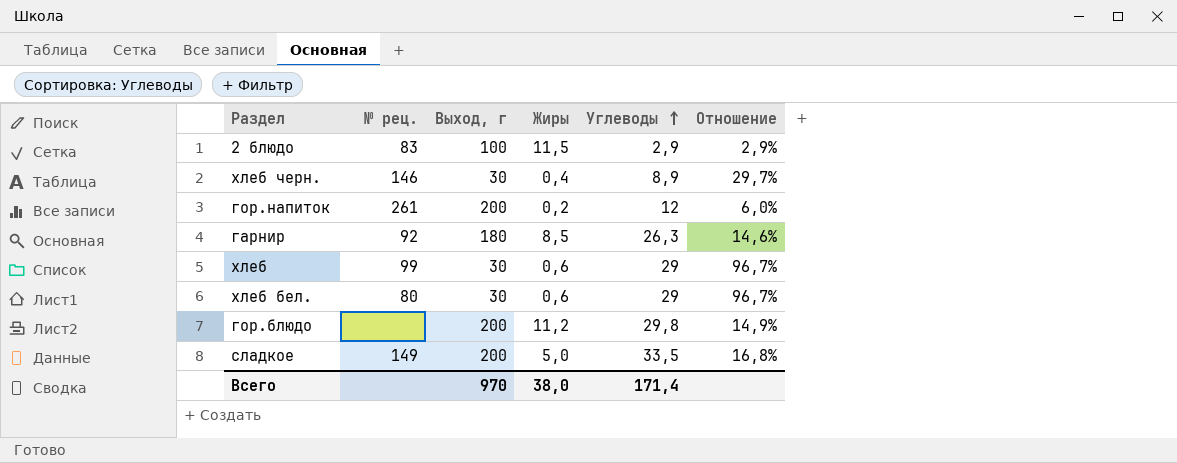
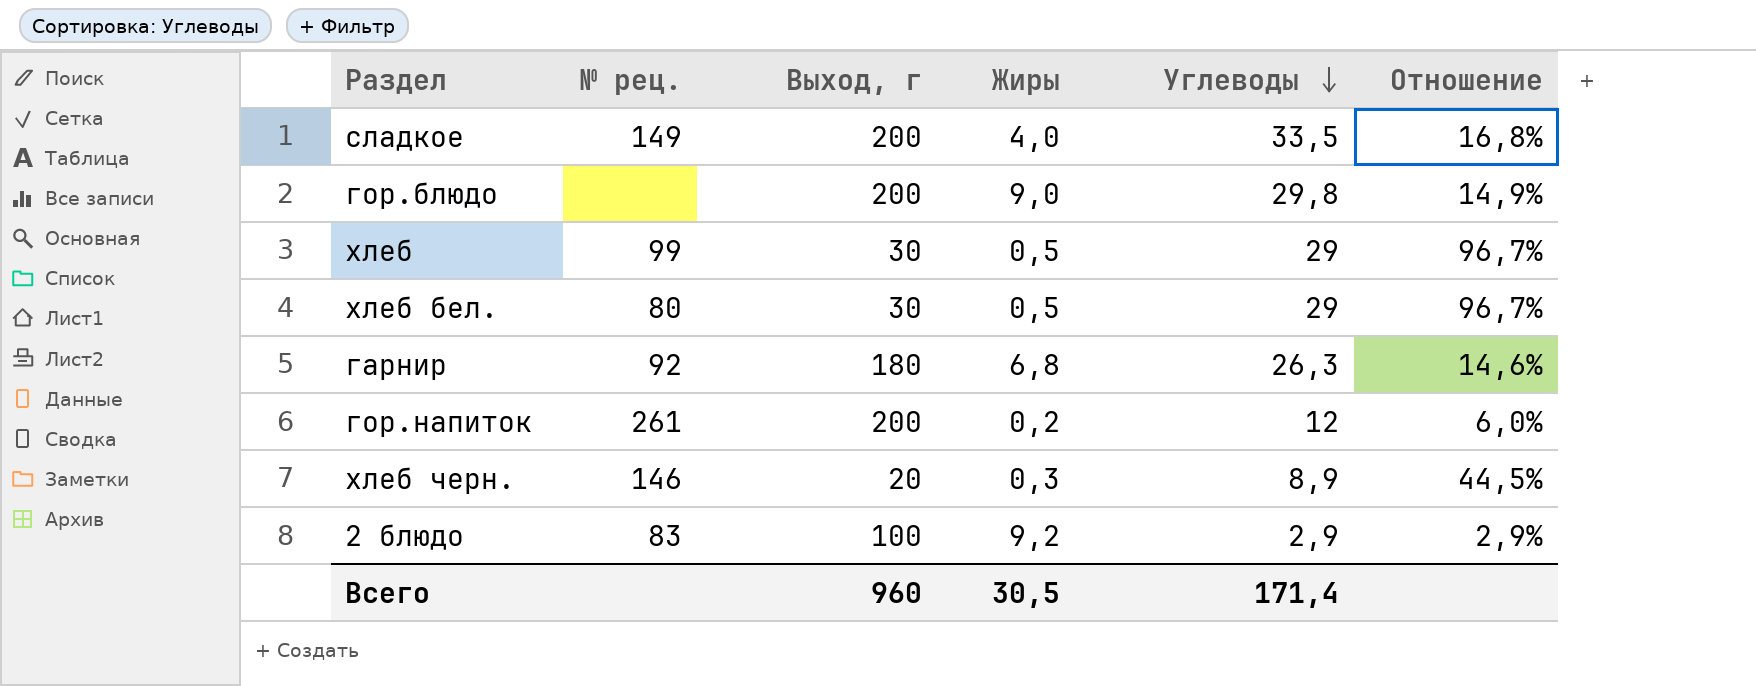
row order: Углеводы ascending -> Углеводы descending
сладкое | Жиры: 5,0 -> 4,0
гор.блюдо | Жиры: 11,2 -> 9,0
хлеб | Жиры: 0,6 -> 0,5
хлеб бел. | Жиры: 0,6 -> 0,5
гарнир | Жиры: 8,5 -> 6,8
хлеб черн. | Выход, г: 30 -> 20
хлеб черн. | Жиры: 0,4 -> 0,3
хлеб черн. | Отношение: 29,7% -> 44,5%
2 блюдо | Жиры: 11,5 -> 9,2
Всего | Выход, г: 970 -> 960
Всего | Жиры: 38,0 -> 30,5

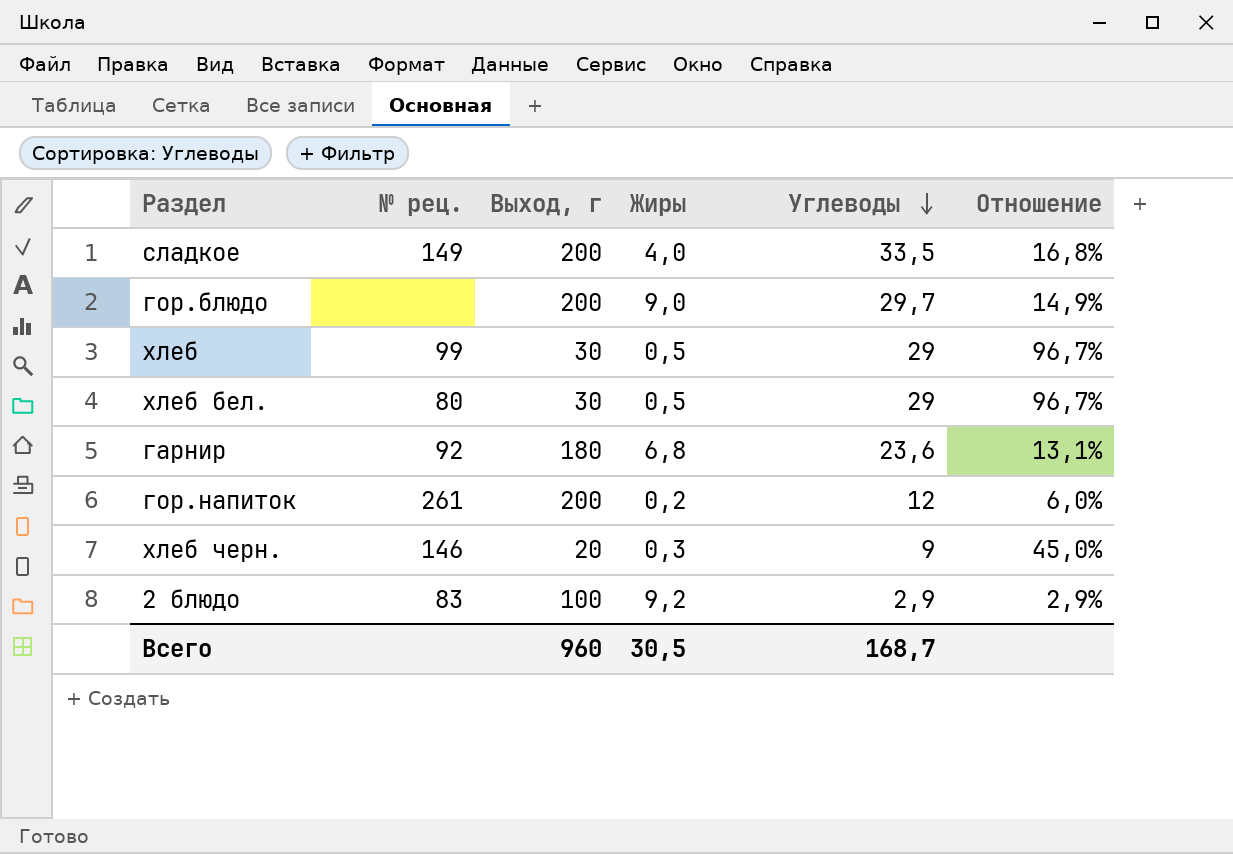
гор.блюдо | Углеводы: 29,8 -> 29,7
гарнир | Углеводы: 26,3 -> 23,6
гарнир | Отношение: 14,6% -> 13,1%
хлеб черн. | Углеводы: 8,9 -> 9
хлеб черн. | Отношение: 44,5% -> 45,0%
Всего | Углеводы: 171,4 -> 168,7

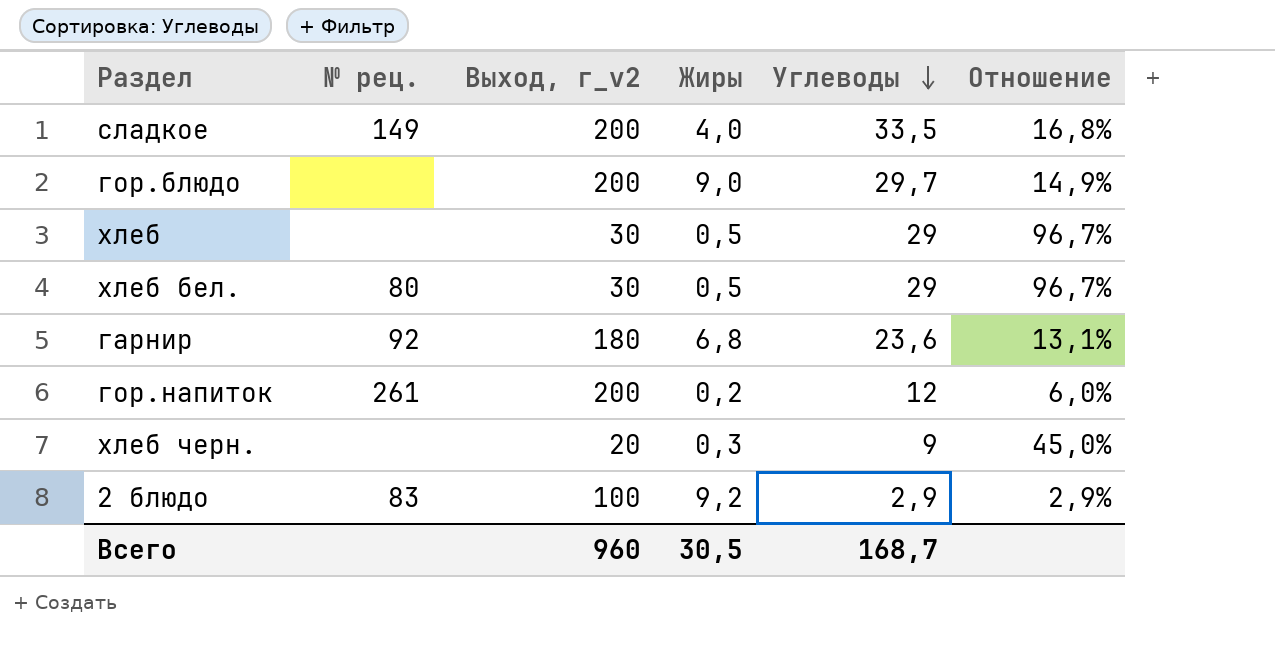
column name: Выход, г -> Выход, г_v2
хлеб | № рец.: 99 -> none
хлеб черн. | № рец.: 146 -> none

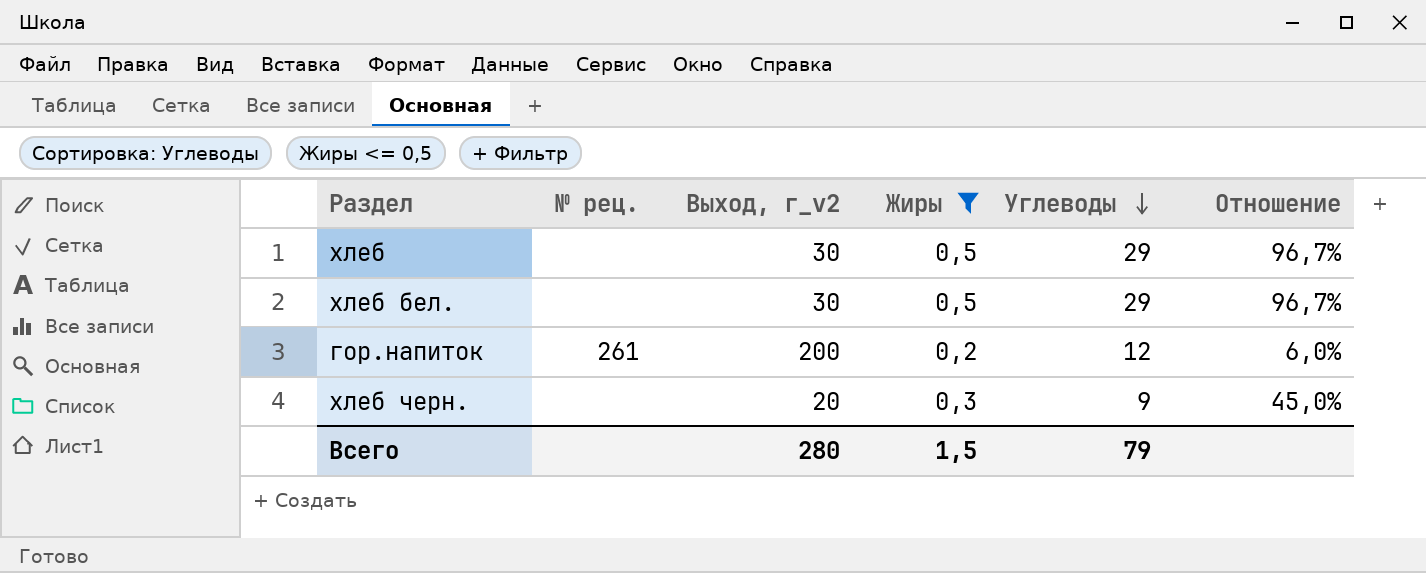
filter: none -> Жиры <= 0,5
хлеб бел. | № рец.: 80 -> none
Всего | Выход, г_v2: 960 -> 280
Всего | Жиры: 30,5 -> 1,5
Всего | Углеводы: 168,7 -> 79

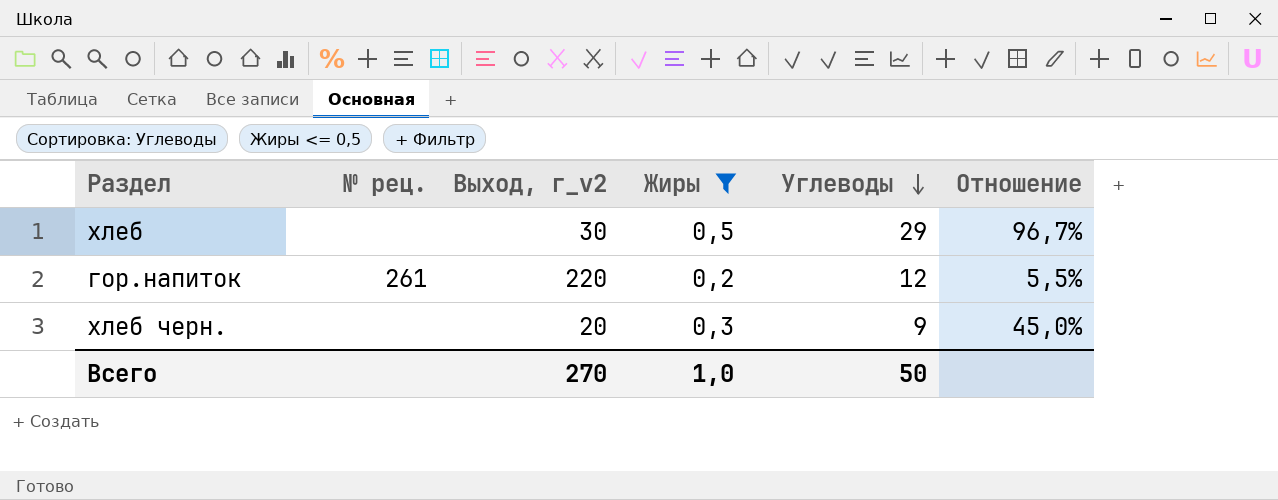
row хлеб бел.: none | 30 | 0,5 | 29 | 96,7% -> none
гор.напиток | Выход, г_v2: 200 -> 220
гор.напиток | Отношение: 6,0% -> 5,5%
Всего | Выход, г_v2: 280 -> 270
Всего | Жиры: 1,5 -> 1,0
Всего | Углеводы: 79 -> 50

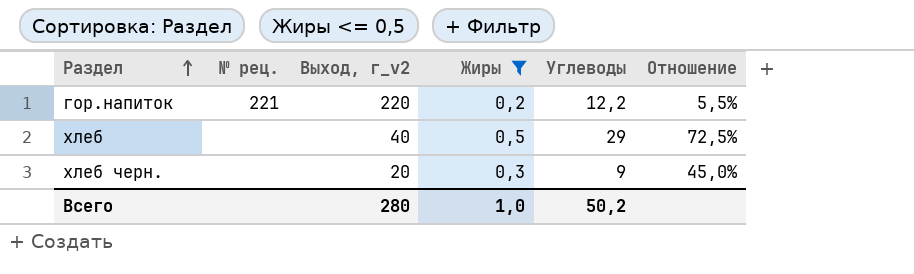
row order: Углеводы descending -> Раздел ascending
гор.напиток | № рец.: 261 -> 221
гор.напиток | Углеводы: 12 -> 12,2
хлеб | Выход, г_v2: 30 -> 40
хлеб | Отношение: 96,7% -> 72,5%
Всего | Выход, г_v2: 270 -> 280
Всего | Углеводы: 50 -> 50,2

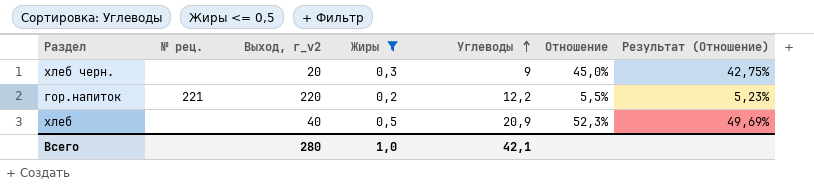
row order: Раздел ascending -> Углеводы ascending
column Результат (Отношение) | formula: none -> [Отношение] * 0,95
хлеб | Углеводы: 29 -> 20,9
хлеб | Отношение: 72,5% -> 52,3%
Всего | Углеводы: 50,2 -> 42,1

